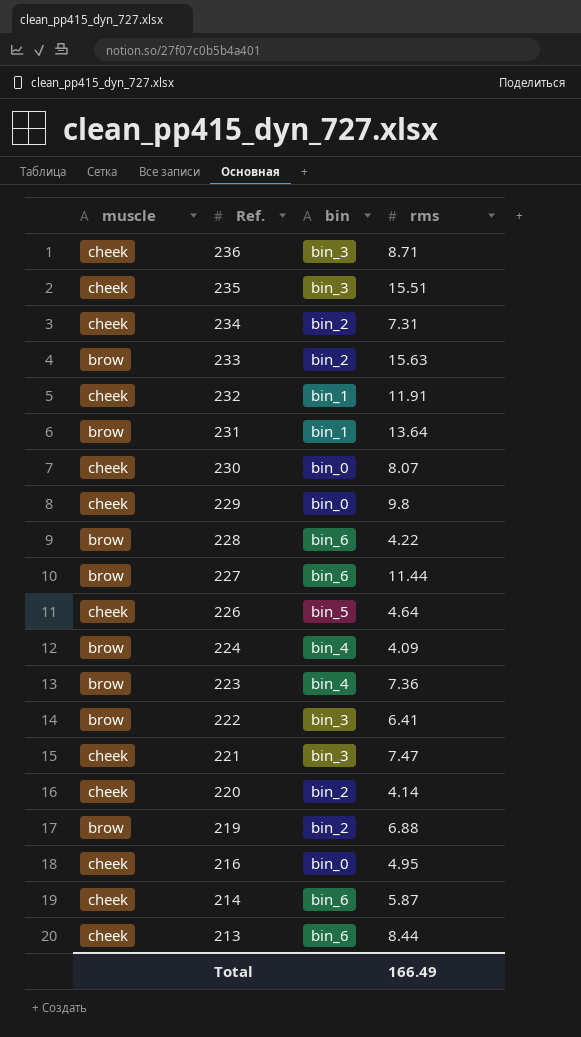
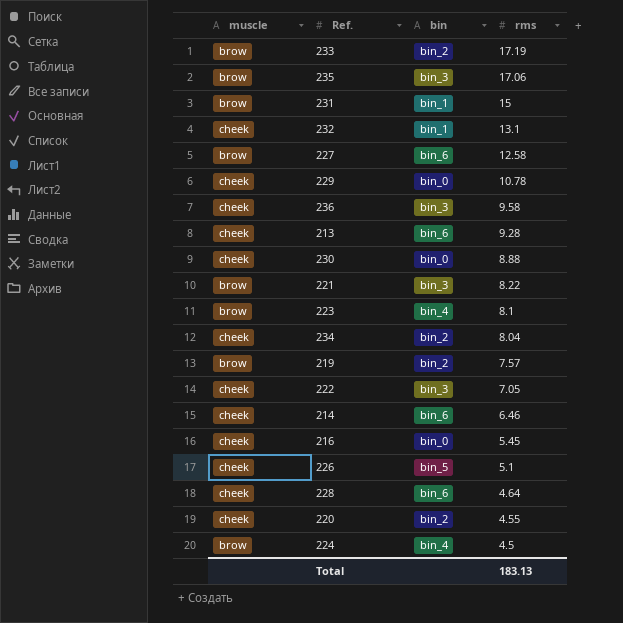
row order: Ref. descending -> rms descending
233 | rms: 15.63 -> 17.19
235 | muscle: cheek -> brow
235 | rms: 15.51 -> 17.06
231 | rms: 13.64 -> 15
232 | rms: 11.91 -> 13.1
227 | rms: 11.44 -> 12.58
229 | rms: 9.8 -> 10.78
236 | rms: 8.71 -> 9.58
213 | rms: 8.44 -> 9.28
230 | rms: 8.07 -> 8.88
221 | muscle: cheek -> brow
221 | rms: 7.47 -> 8.22
223 | rms: 7.36 -> 8.1
234 | rms: 7.31 -> 8.04
219 | rms: 6.88 -> 7.57
222 | muscle: brow -> cheek
222 | rms: 6.41 -> 7.05
214 | rms: 5.87 -> 6.46
216 | rms: 4.95 -> 5.45
226 | rms: 4.64 -> 5.1
228 | muscle: brow -> cheek
228 | rms: 4.22 -> 4.64
220 | rms: 4.14 -> 4.55
224 | rms: 4.09 -> 4.5
Total | rms: 166.49 -> 183.13

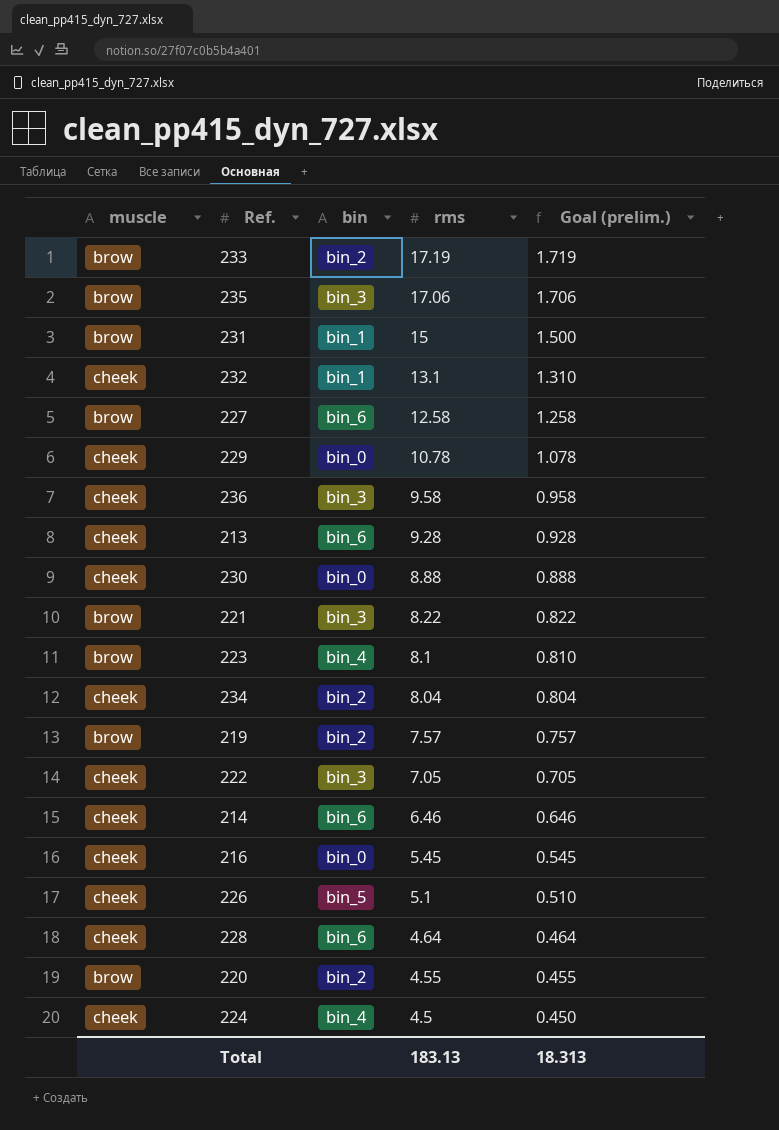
column Goal (prelim.) | formula: none -> [rms] * 0.1
220 | muscle: cheek -> brow
224 | muscle: brow -> cheek

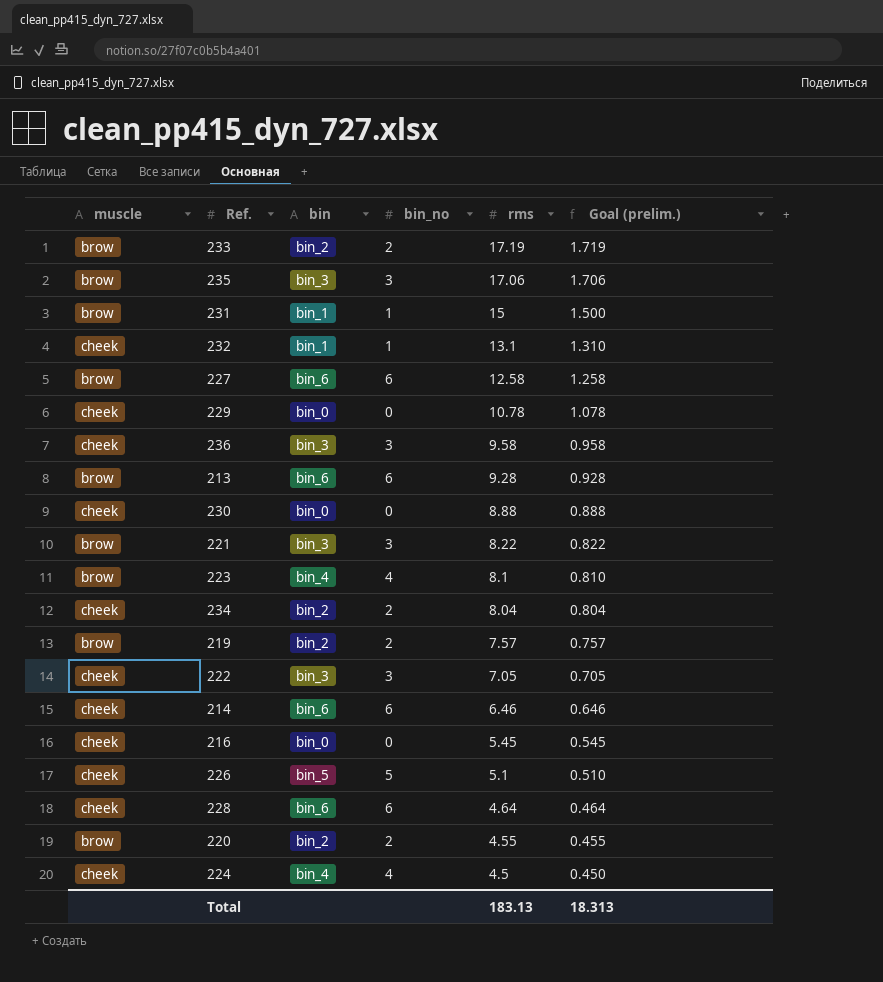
column bin_no | position: none -> 4
213 | muscle: cheek -> brow

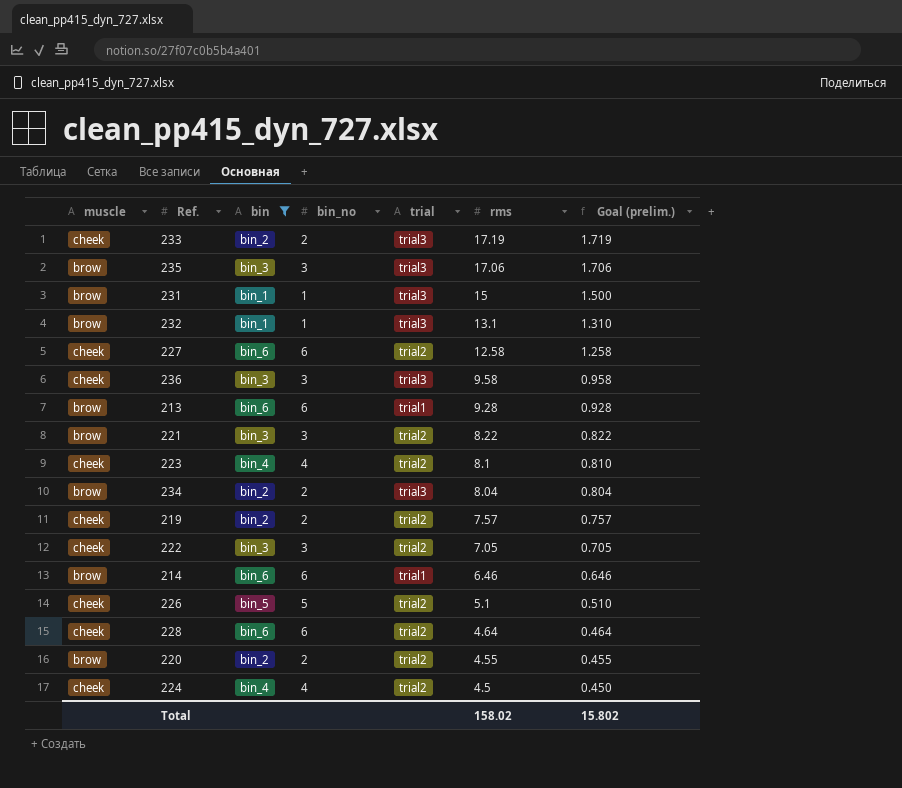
filter: none -> bin != bin_0
column trial | position: none -> 5
233 | muscle: brow -> cheek
232 | muscle: cheek -> brow
227 | muscle: brow -> cheek
223 | muscle: brow -> cheek
234 | muscle: cheek -> brow
219 | muscle: brow -> cheek
214 | muscle: cheek -> brow
Total | rms: 183.13 -> 158.02
Total | Goal (prelim.): 18.313 -> 15.802

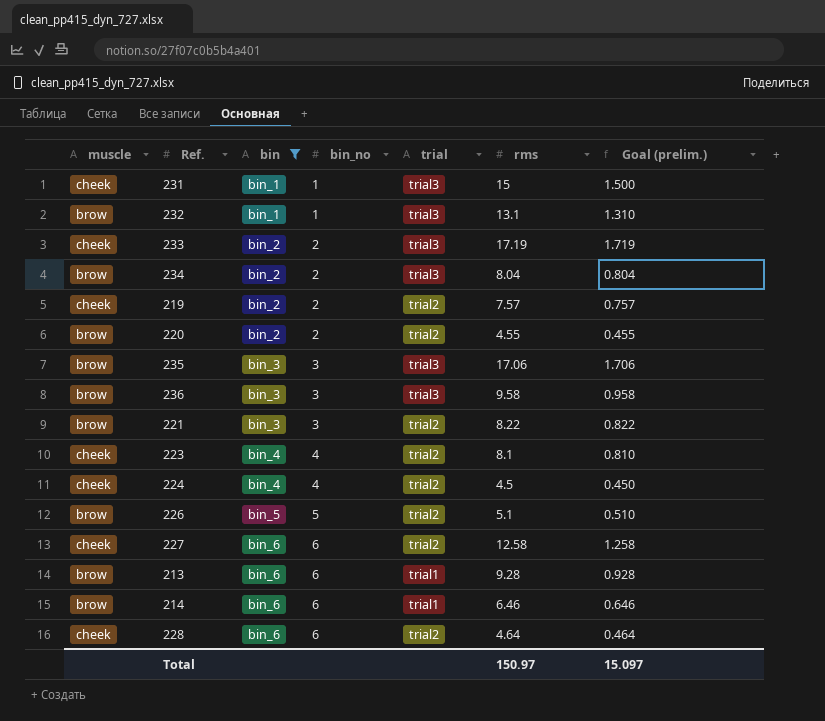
row order: rms descending -> bin ascending
row 222: cheek | bin_3 | 3 | trial2 | 7.05 | 0.705 -> none
231 | muscle: brow -> cheek
236 | muscle: cheek -> brow
226 | muscle: cheek -> brow
Total | rms: 158.02 -> 150.97
Total | Goal (prelim.): 15.802 -> 15.097

